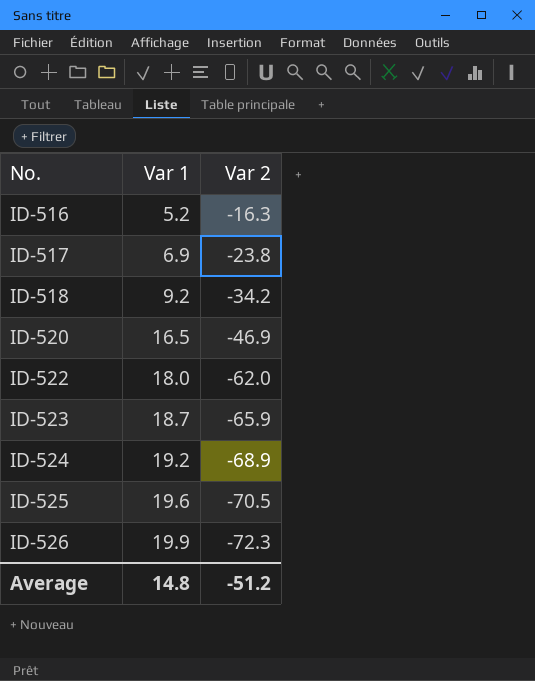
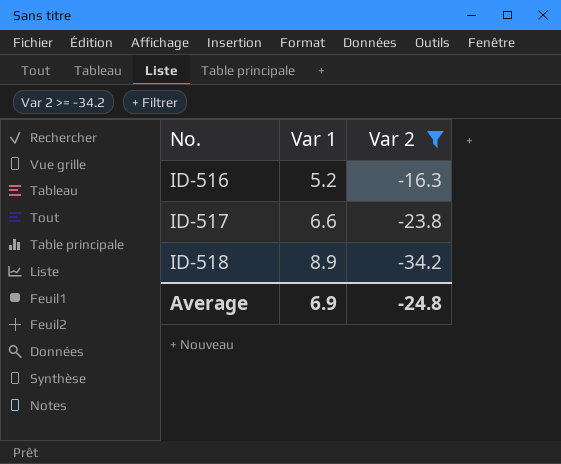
filter: none -> Var 2 >= -34.2
ID-517 | Var 1: 6.9 -> 6.6
ID-518 | Var 1: 9.2 -> 8.9
Average | Var 1: 14.8 -> 6.9
Average | Var 2: -51.2 -> -24.8

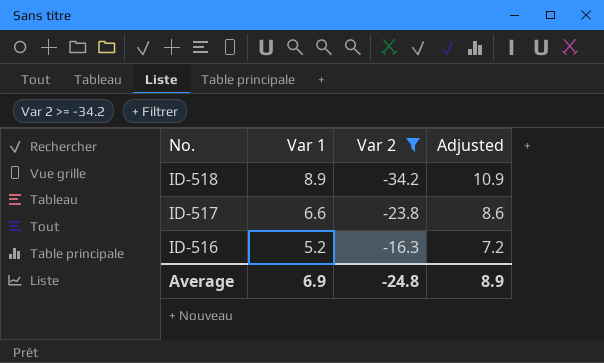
row order: No. ascending -> No. descending
column Adjusted | formula: none -> [Var 1] + 2

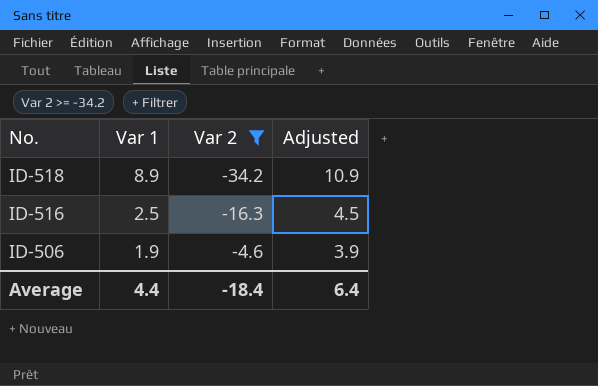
row ID-517: 6.6 | -23.8 | 8.6 -> none
ID-516 | Var 1: 5.2 -> 2.5
ID-516 | Adjusted: 7.2 -> 4.5
row ID-506: none -> 1.9 | -4.6 | 3.9
Average | Var 1: 6.9 -> 4.4
Average | Var 2: -24.8 -> -18.4
Average | Adjusted: 8.9 -> 6.4

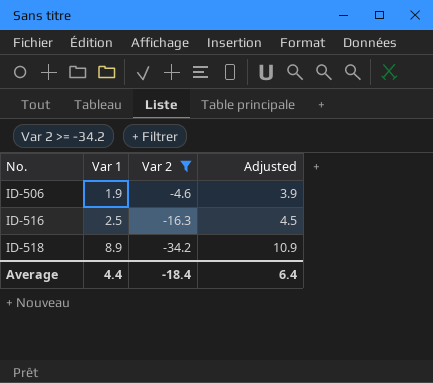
row order: No. descending -> No. ascending

